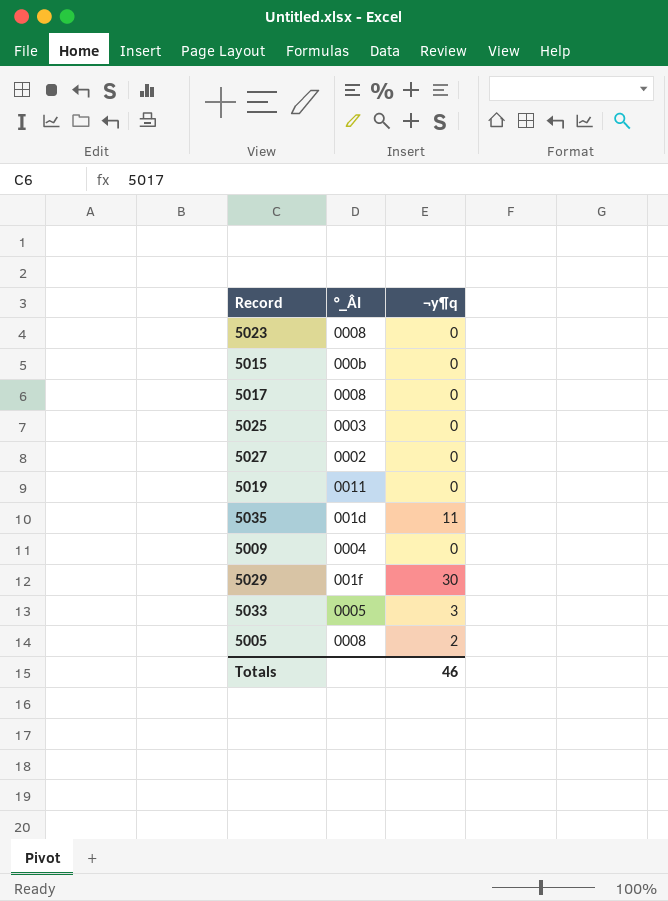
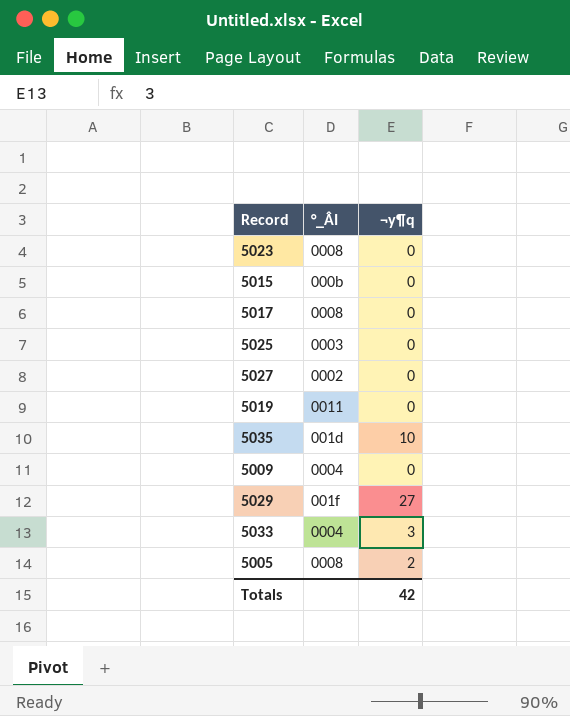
5035 | ¬y¶q: 11 -> 10
5029 | ¬y¶q: 30 -> 27
5033 | °_ÂI: 0005 -> 0004
Totals | ¬y¶q: 46 -> 42

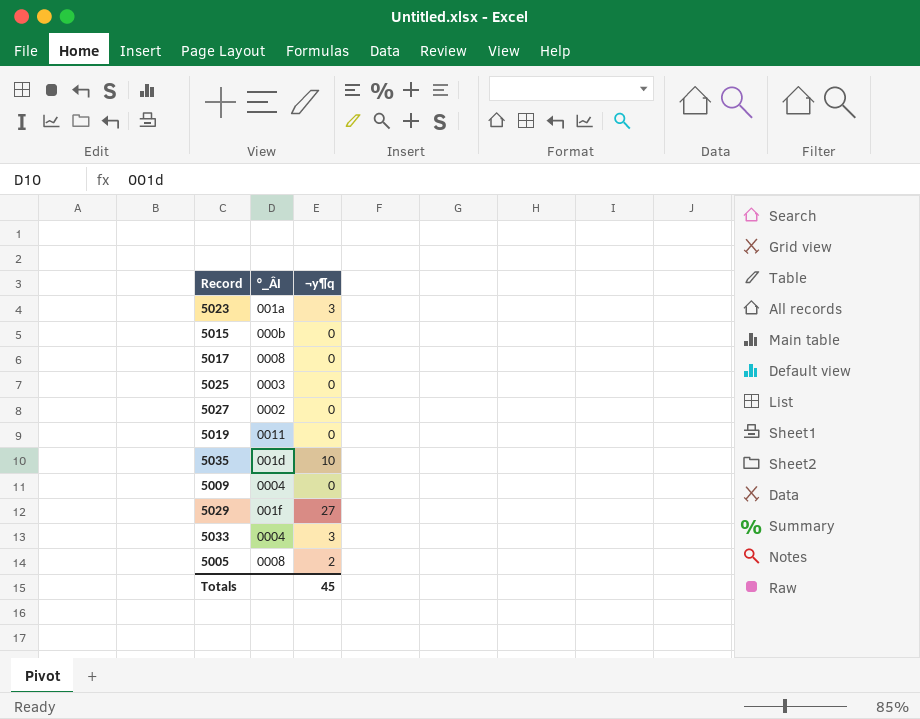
5023 | °_ÂI: 0008 -> 001a
5023 | ¬y¶q: 0 -> 3
Totals | ¬y¶q: 42 -> 45

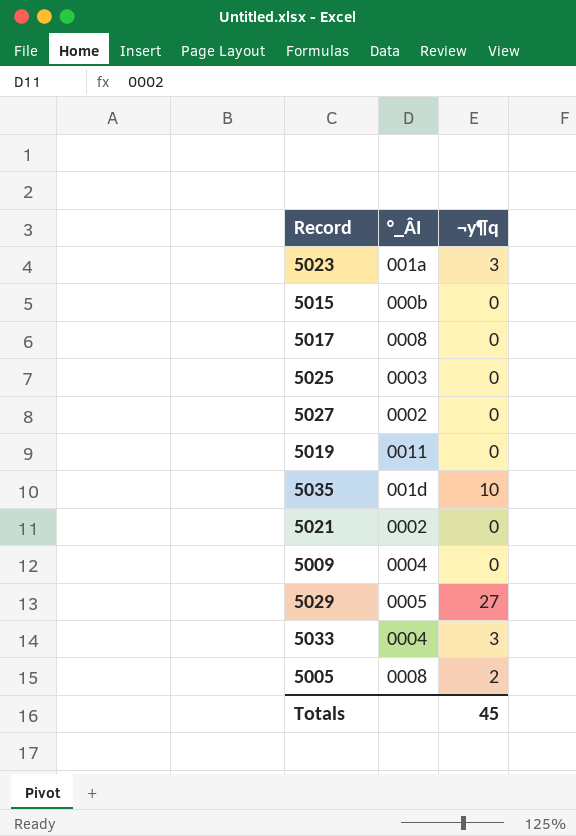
row 5021: none -> 0002 | 0
5029 | °_ÂI: 001f -> 0005

